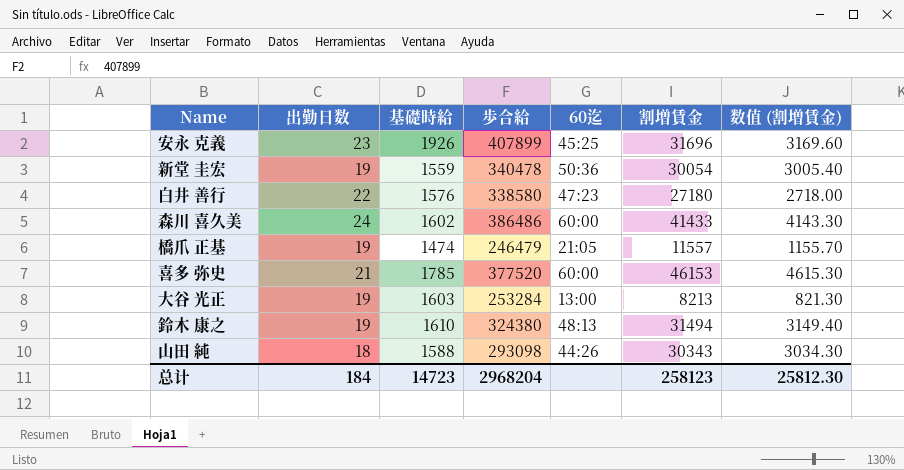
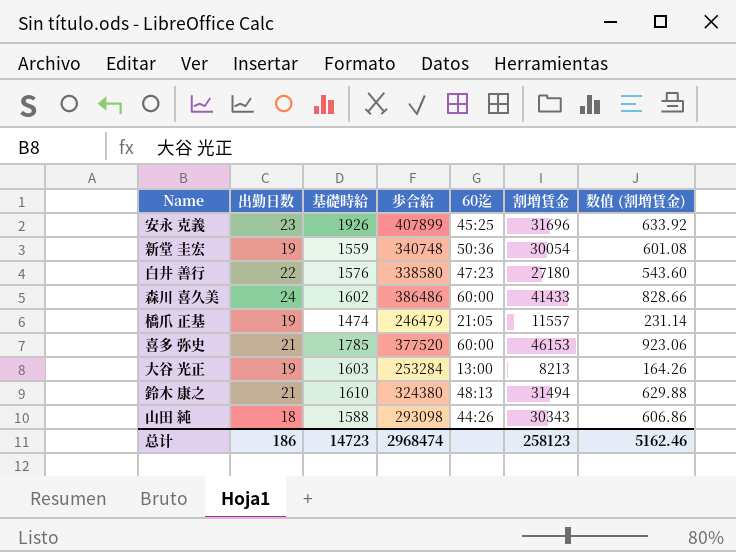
column 数值 (割増賃金) | formula: [割増賃金] * 0.1 -> [割増賃金] * 0.02
新堂 圭宏 | 歩合給: 340478 -> 340748
鈴木 康之 | 出勤日数: 19 -> 21
总计 | 出勤日数: 184 -> 186
总计 | 歩合給: 2968204 -> 2968474
总计 | 数值 (割増賃金): 25812.30 -> 5162.46

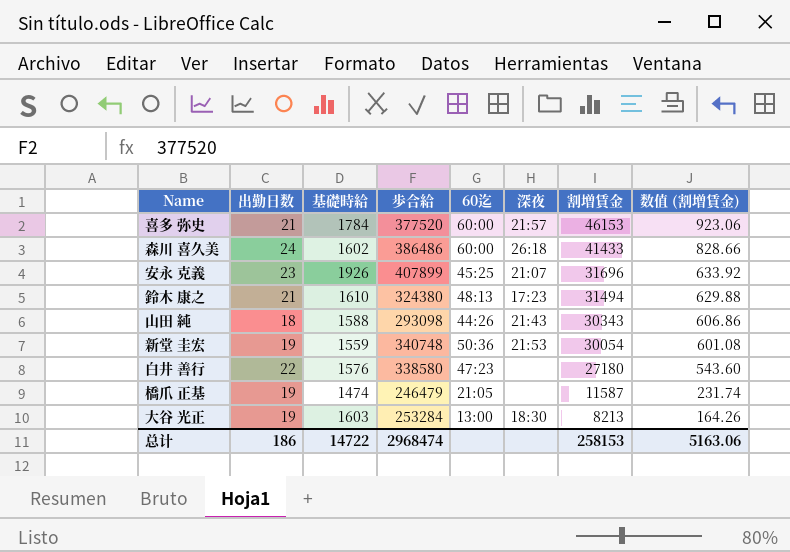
row order: none -> 割増賃金 descending
column 深夜 | position: none -> 6
喜多 弥史 | 基礎時給: 1785 -> 1784
橋爪 正基 | 割増賃金: 11557 -> 11587
橋爪 正基 | 数值 (割増賃金): 231.14 -> 231.74
总计 | 基礎時給: 14723 -> 14722
总计 | 割増賃金: 258123 -> 258153
总计 | 数值 (割増賃金): 5162.46 -> 5163.06

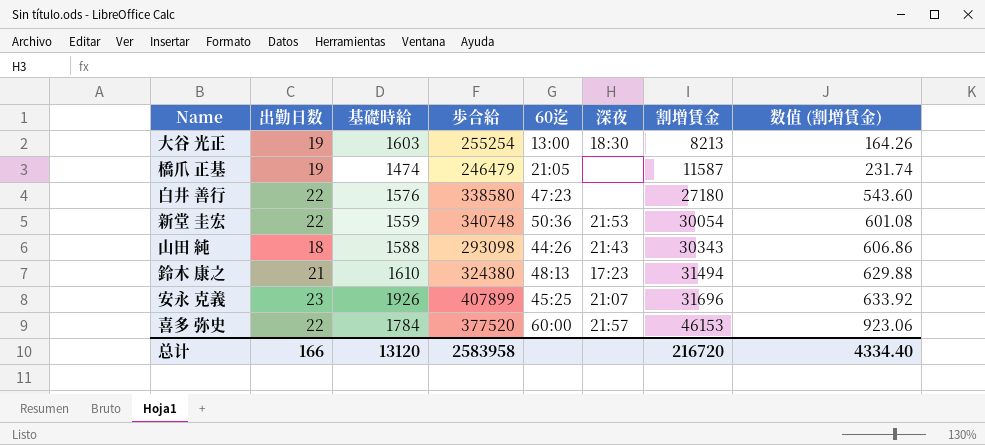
row order: 割増賃金 descending -> 割増賃金 ascending
row 森川 喜久美: 24 | 1602 | 386486 | 60:00 | 26:18 | 41433 | 828.66 -> none
大谷 光正 | 歩合給: 253284 -> 255254
新堂 圭宏 | 出勤日数: 19 -> 22
喜多 弥史 | 出勤日数: 21 -> 22
总计 | 出勤日数: 186 -> 166
总计 | 基礎時給: 14722 -> 13120
总计 | 歩合給: 2968474 -> 2583958
总计 | 割増賃金: 258153 -> 216720
总计 | 数值 (割増賃金): 5163.06 -> 4334.40

